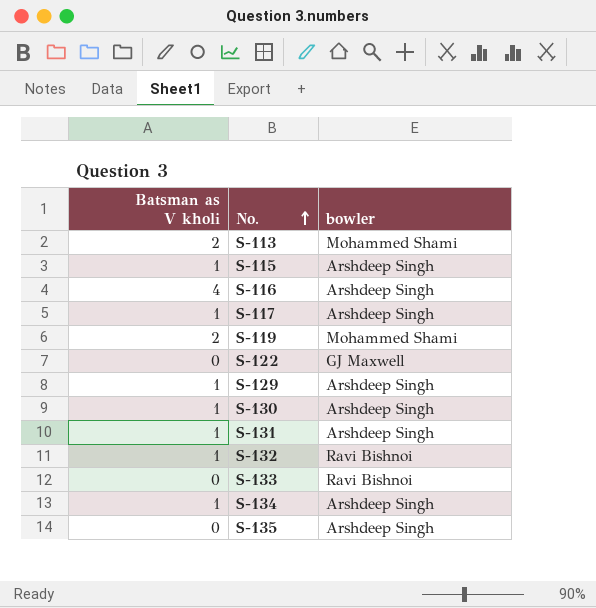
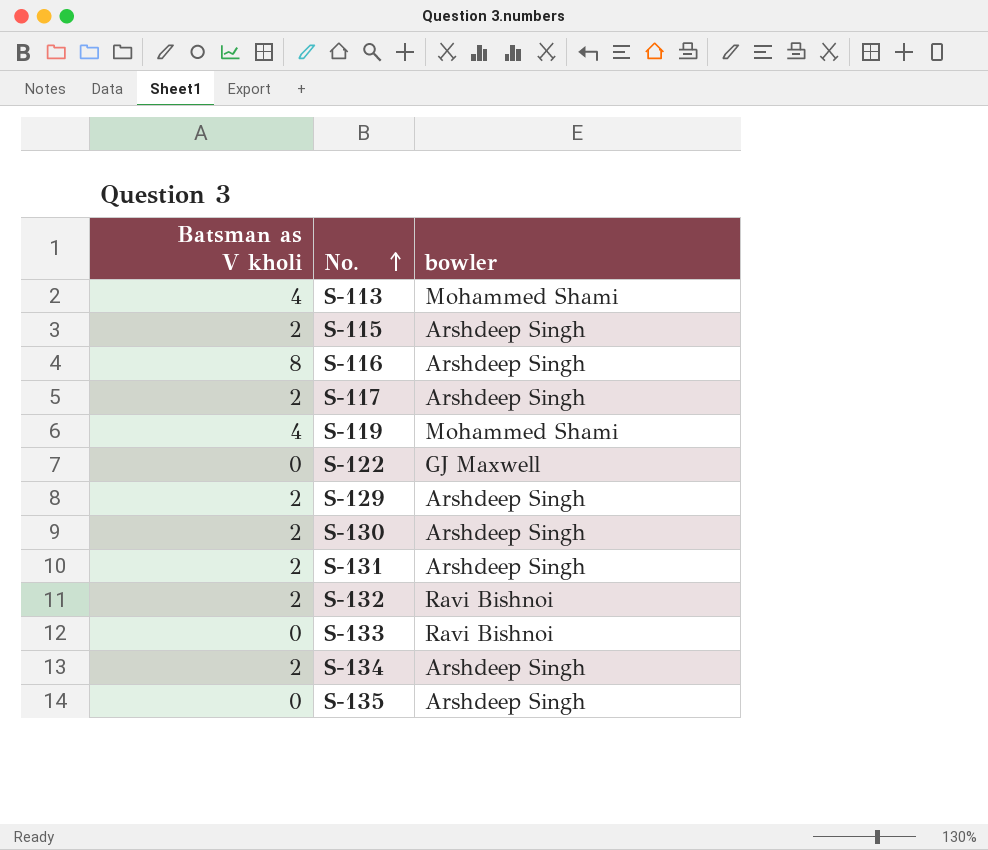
S-113 | Batsman as V kholi: 2 -> 4
S-115 | Batsman as V kholi: 1 -> 2
S-116 | Batsman as V kholi: 4 -> 8
S-117 | Batsman as V kholi: 1 -> 2
S-119 | Batsman as V kholi: 2 -> 4
S-129 | Batsman as V kholi: 1 -> 2
S-130 | Batsman as V kholi: 1 -> 2
S-131 | Batsman as V kholi: 1 -> 2
S-132 | Batsman as V kholi: 1 -> 2
S-134 | Batsman as V kholi: 1 -> 2

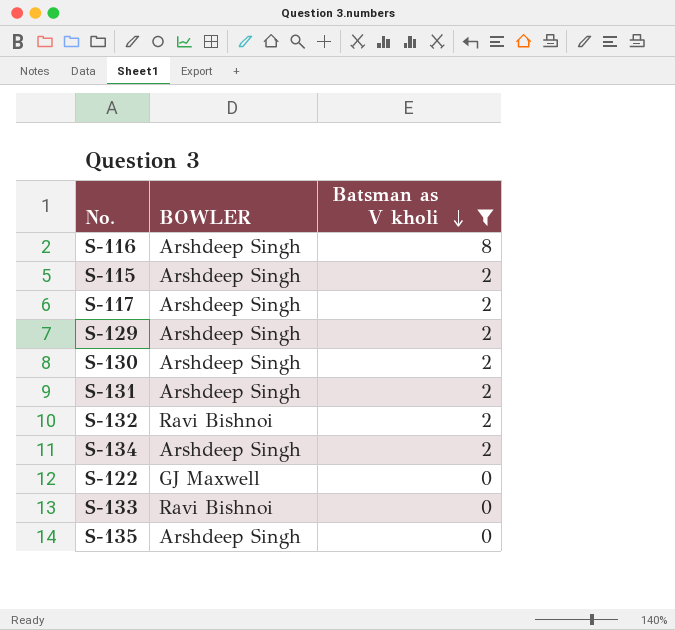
filter: none -> Batsman as V kholi != 4
row order: No. ascending -> Batsman as V kholi descending
column name: bowler -> BOWLER
column Batsman as V kholi | position: 1 -> 3

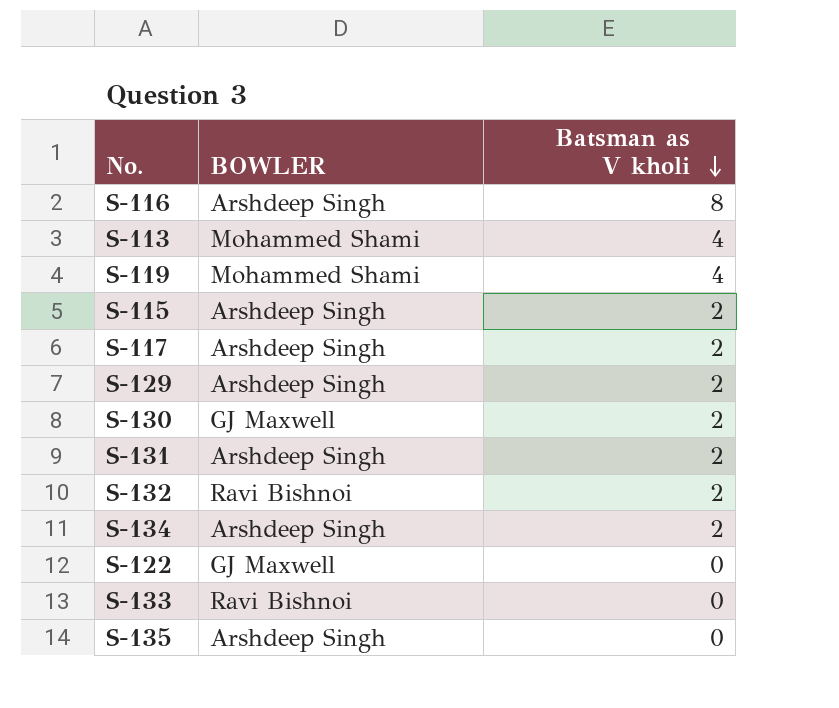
filter: Batsman as V kholi != 4 -> none
S-130 | BOWLER: Arshdeep Singh -> GJ Maxwell

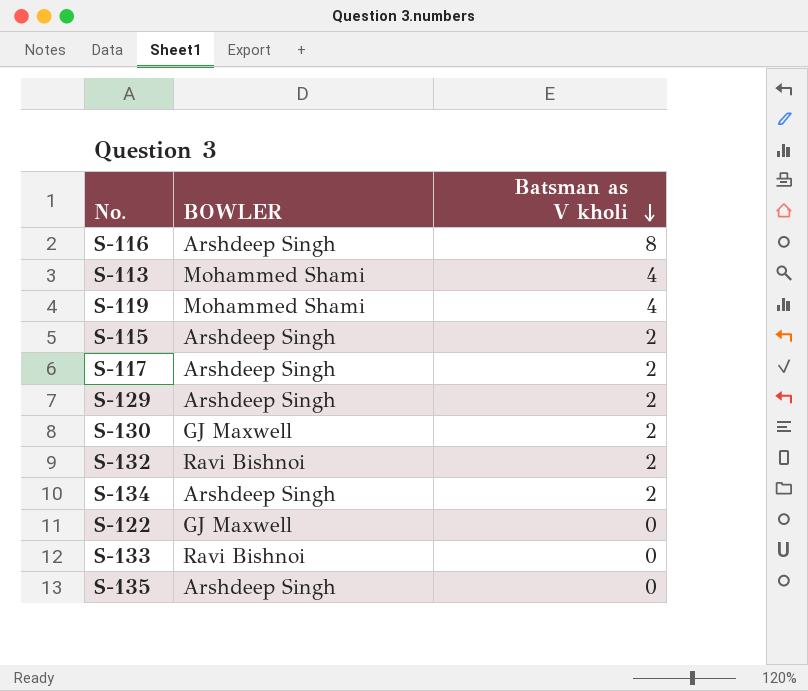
row S-131: Arshdeep Singh | 2 -> none

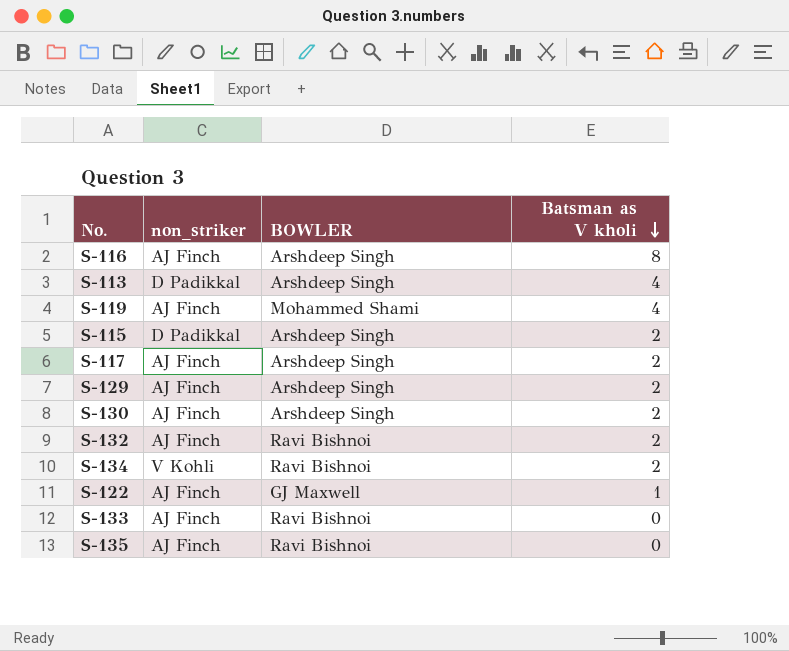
column non_striker | position: none -> 2
S-113 | BOWLER: Mohammed Shami -> Arshdeep Singh
S-130 | BOWLER: GJ Maxwell -> Arshdeep Singh
S-134 | BOWLER: Arshdeep Singh -> Ravi Bishnoi
S-122 | Batsman as V kholi: 0 -> 1
S-135 | BOWLER: Arshdeep Singh -> Ravi Bishnoi

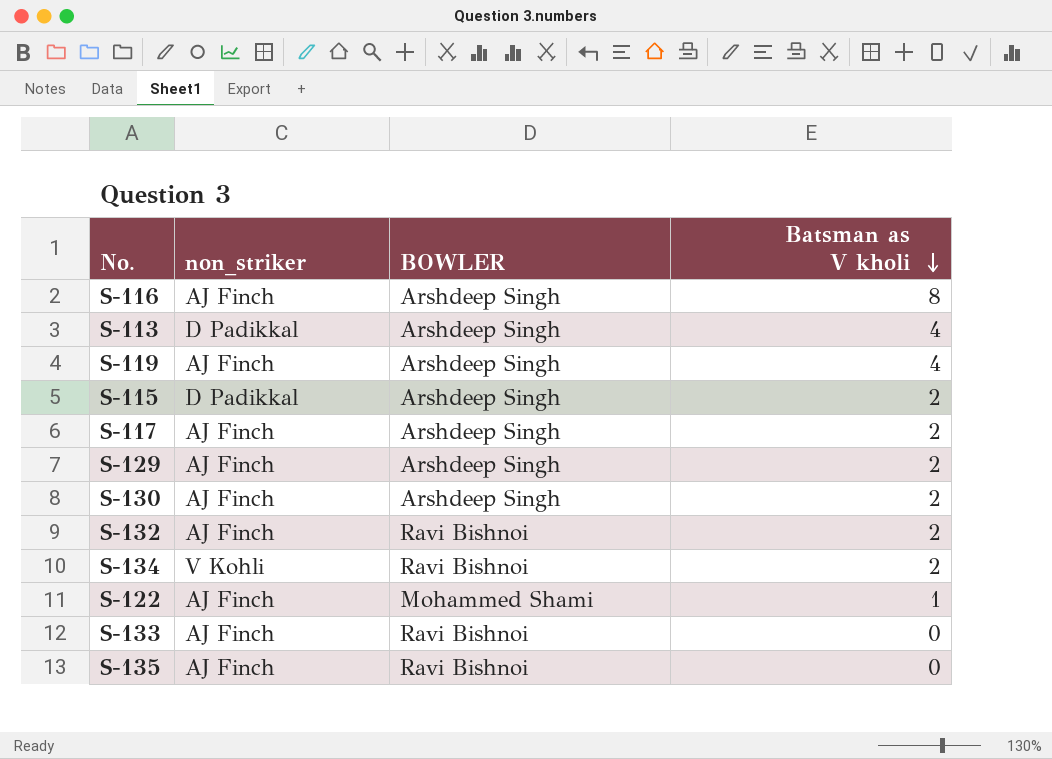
S-119 | BOWLER: Mohammed Shami -> Arshdeep Singh
S-122 | BOWLER: GJ Maxwell -> Mohammed Shami

